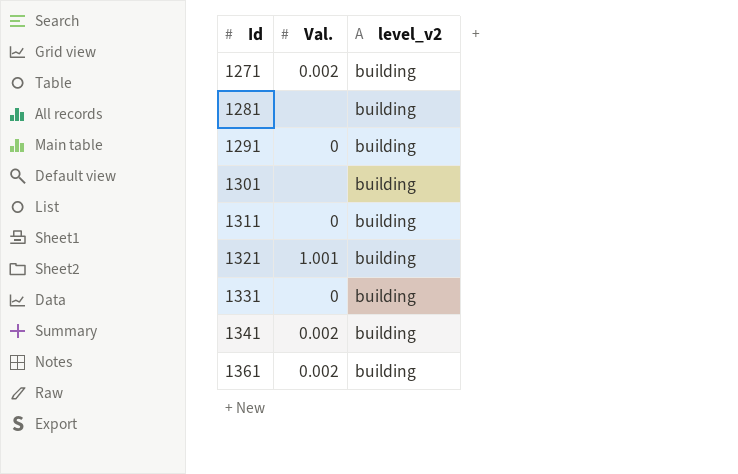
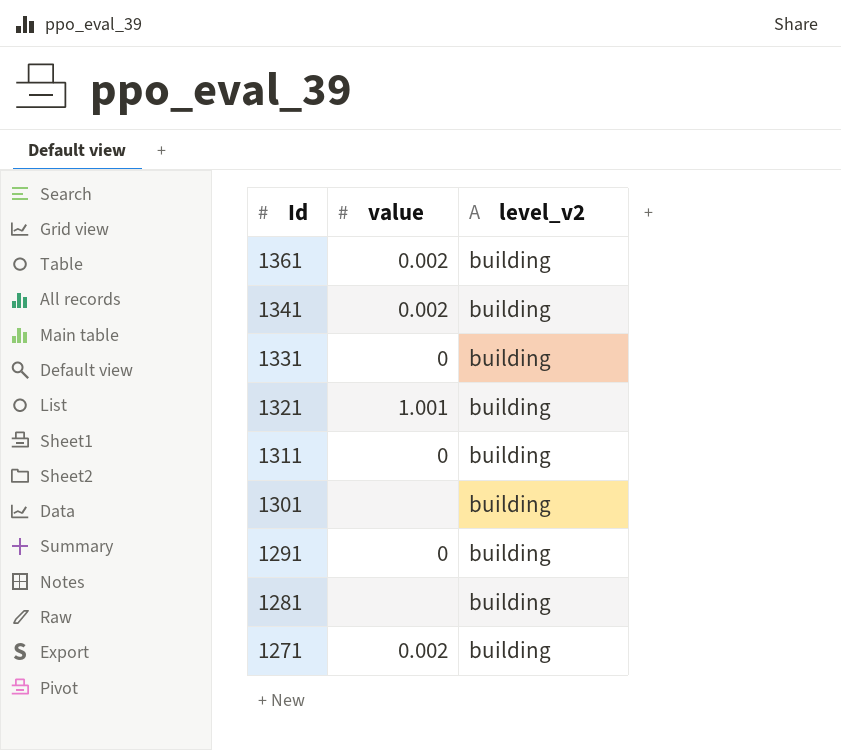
row order: Id ascending -> Id descending
column name: Val. -> value

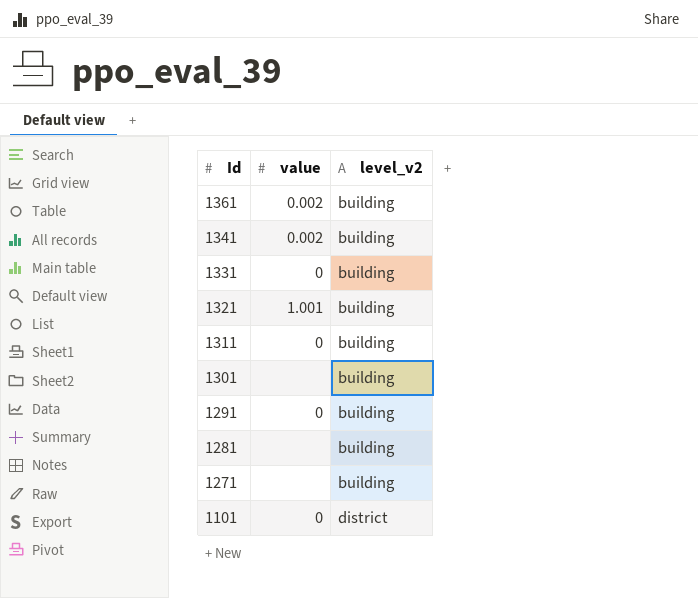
1271 | value: 0.002 -> none
row 1101: none -> 0 | district

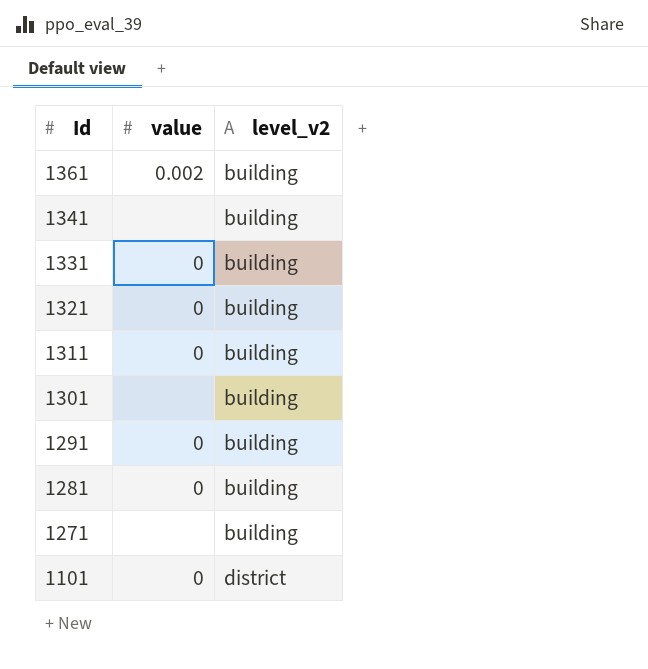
1341 | value: 0.002 -> none
1321 | value: 1.001 -> 0
1281 | value: none -> 0

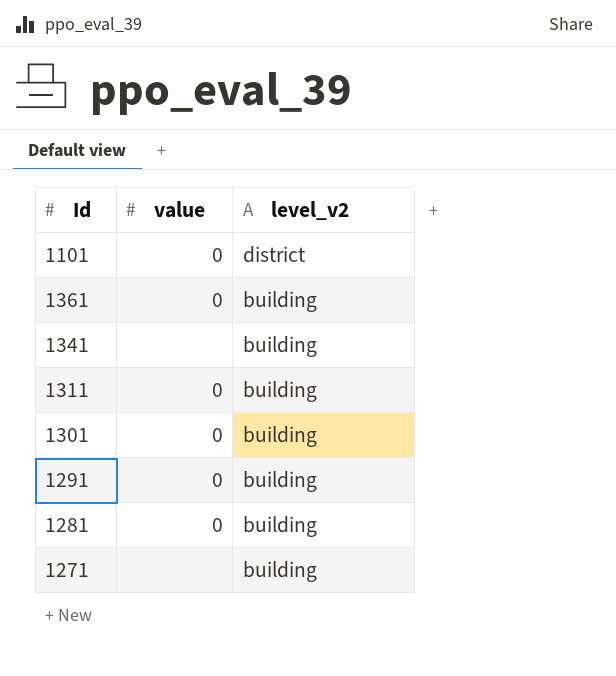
row order: Id descending -> level_v2 descending
row 1331: 0 | building -> none
row 1321: 0 | building -> none
1361 | value: 0.002 -> 0
1301 | value: none -> 0

